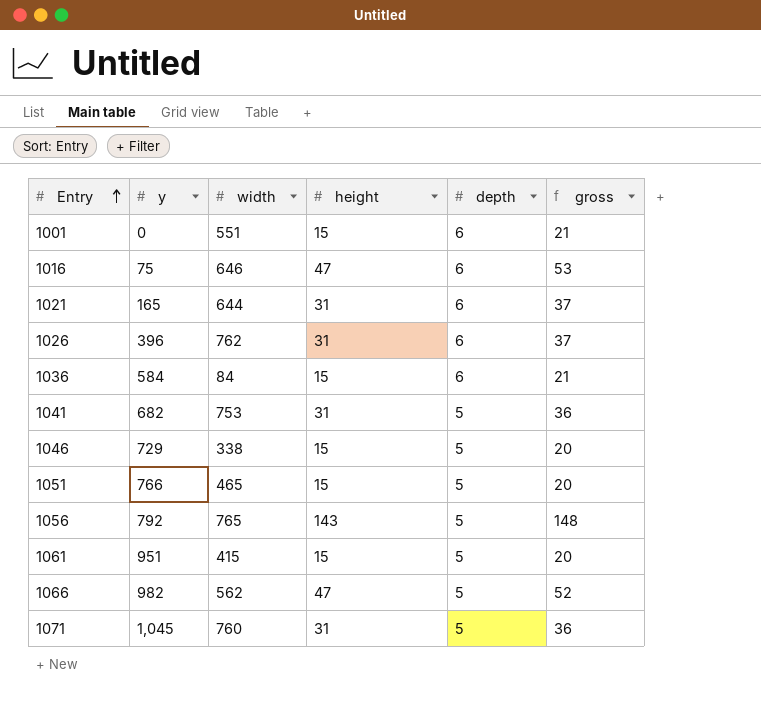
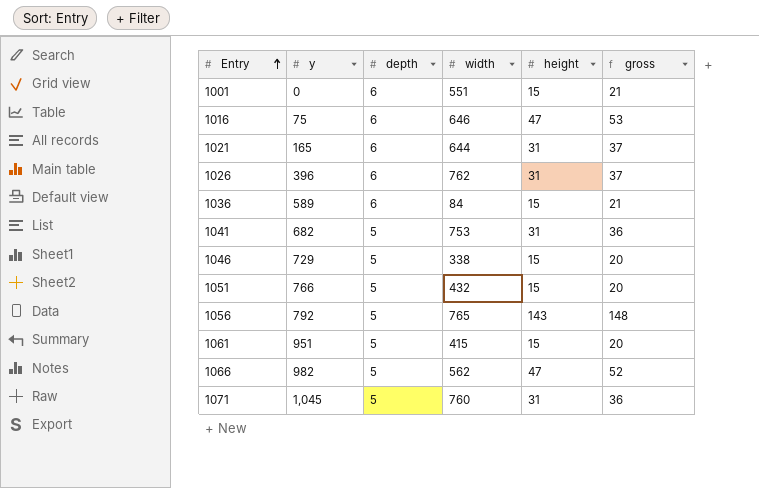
column depth | position: 5 -> 3
1036 | y: 584 -> 589
1051 | width: 465 -> 432

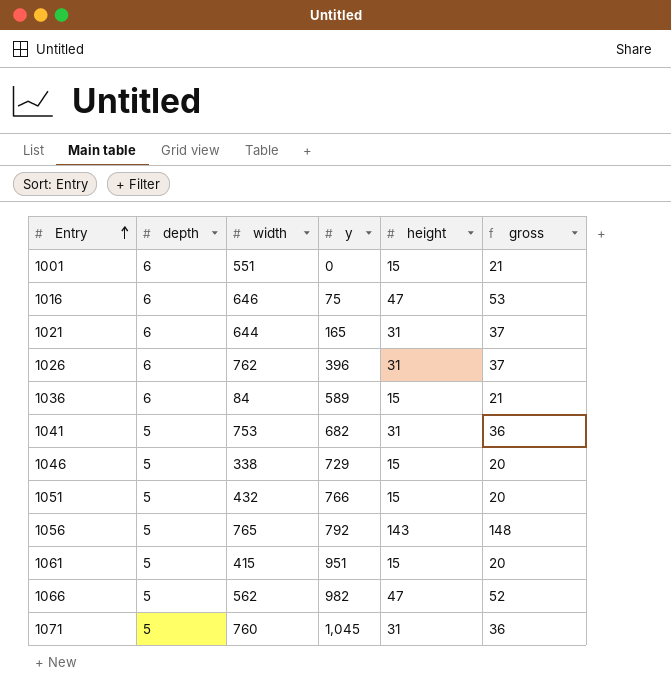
column y | position: 2 -> 4

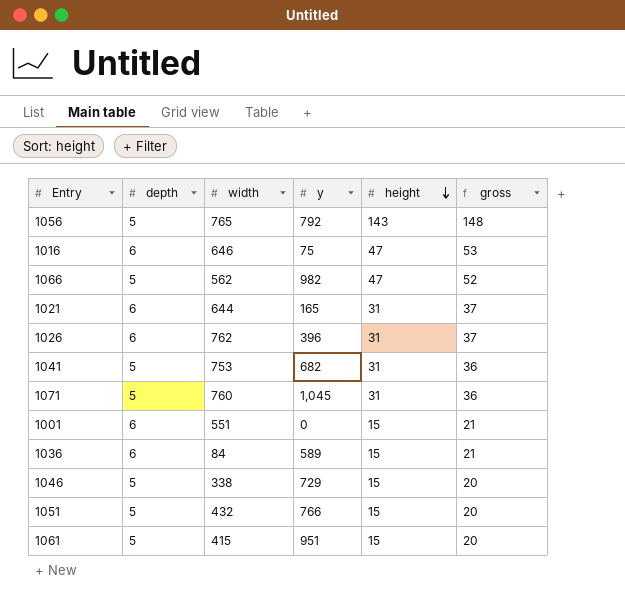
row order: Entry ascending -> height descending

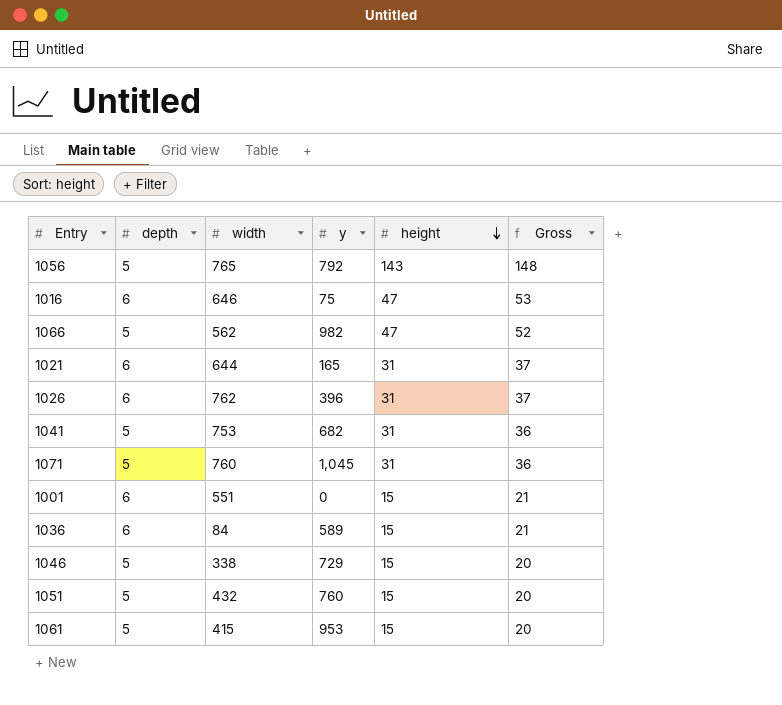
column name: gross -> Gross
1051 | y: 766 -> 760
1061 | y: 951 -> 953

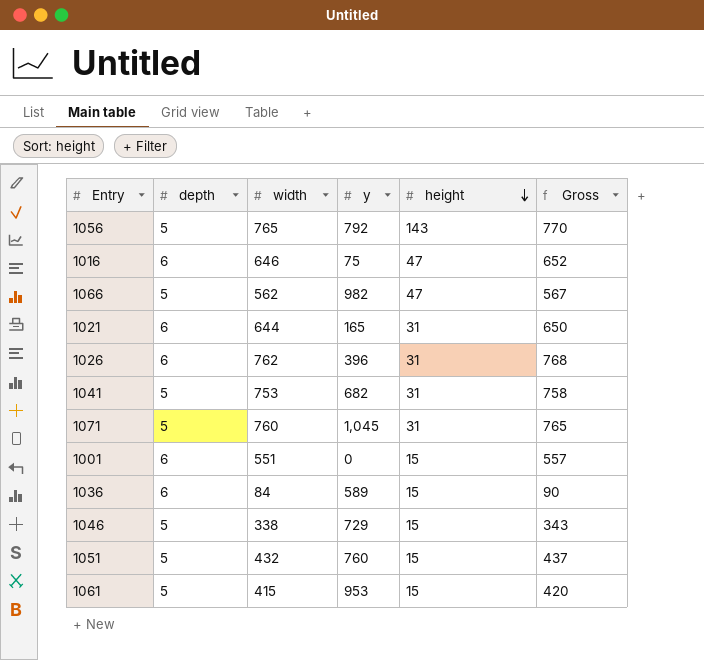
column Gross | formula: [depth] + [height] -> [depth] + [width]

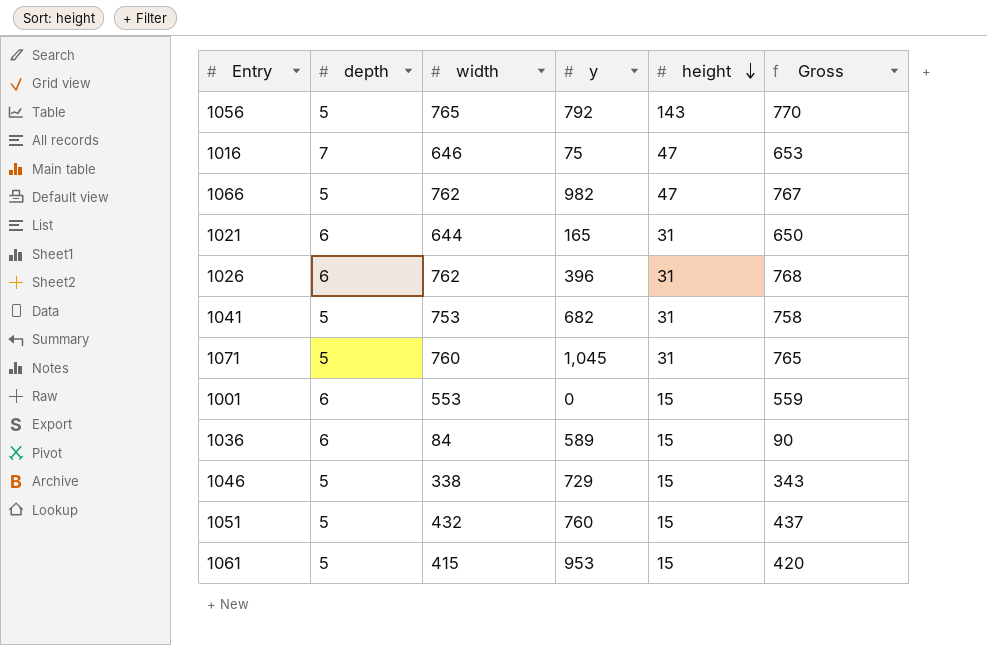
1016 | depth: 6 -> 7
1016 | Gross: 652 -> 653
1066 | width: 562 -> 762
1066 | Gross: 567 -> 767
1001 | width: 551 -> 553
1001 | Gross: 557 -> 559

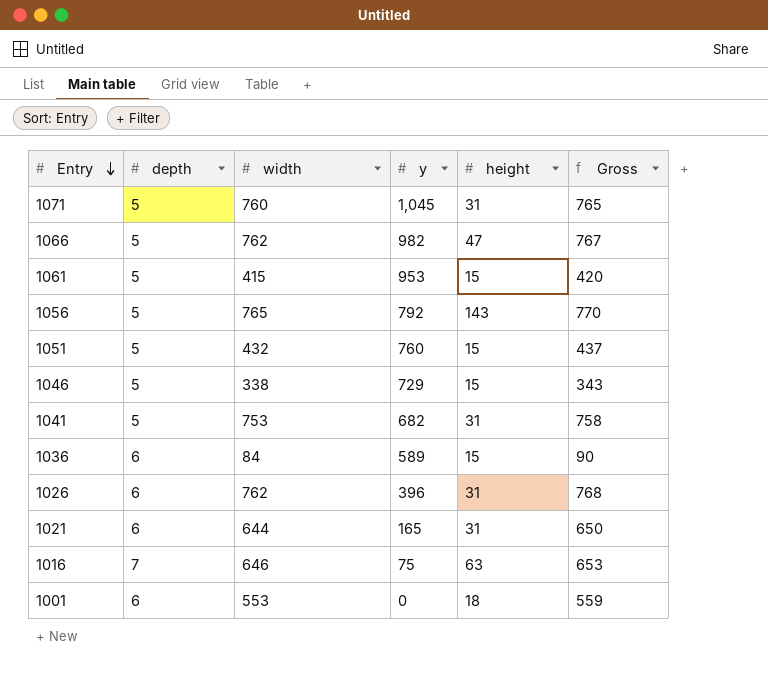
row order: height descending -> Entry descending
1016 | height: 47 -> 63
1001 | height: 15 -> 18

